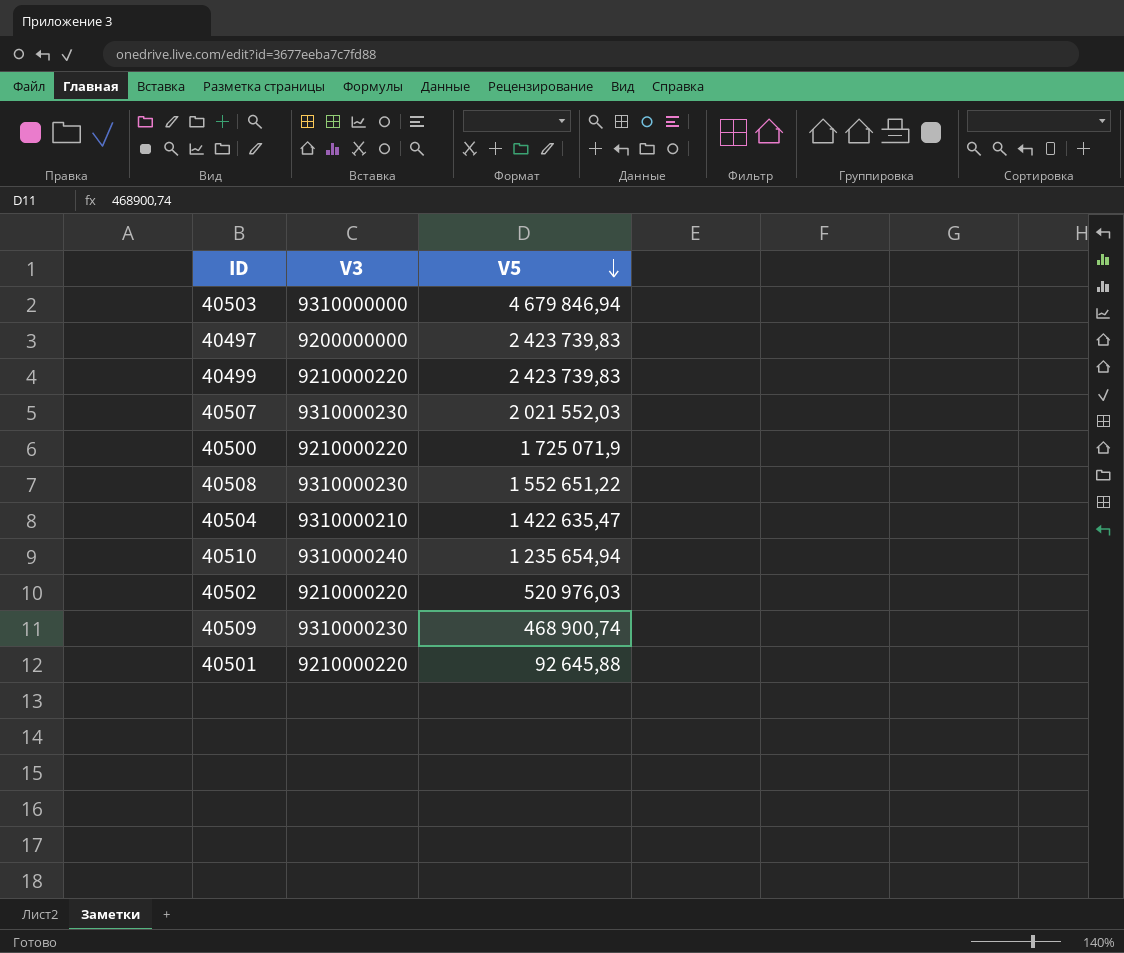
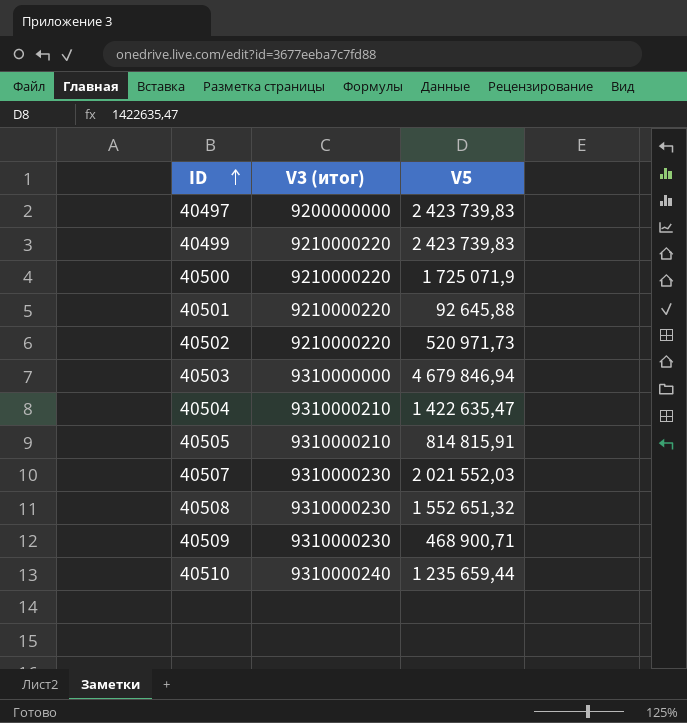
row order: V5 descending -> ID ascending
column name: V3 -> V3 (итог)
40502 | V5: 520 976,03 -> 520 971,73
row 40505: none -> 9310000210 | 814 815,91
40508 | V5: 1 552 651,22 -> 1 552 651,32
40509 | V5: 468 900,74 -> 468 900,71
40510 | V5: 1 235 654,94 -> 1 235 659,44

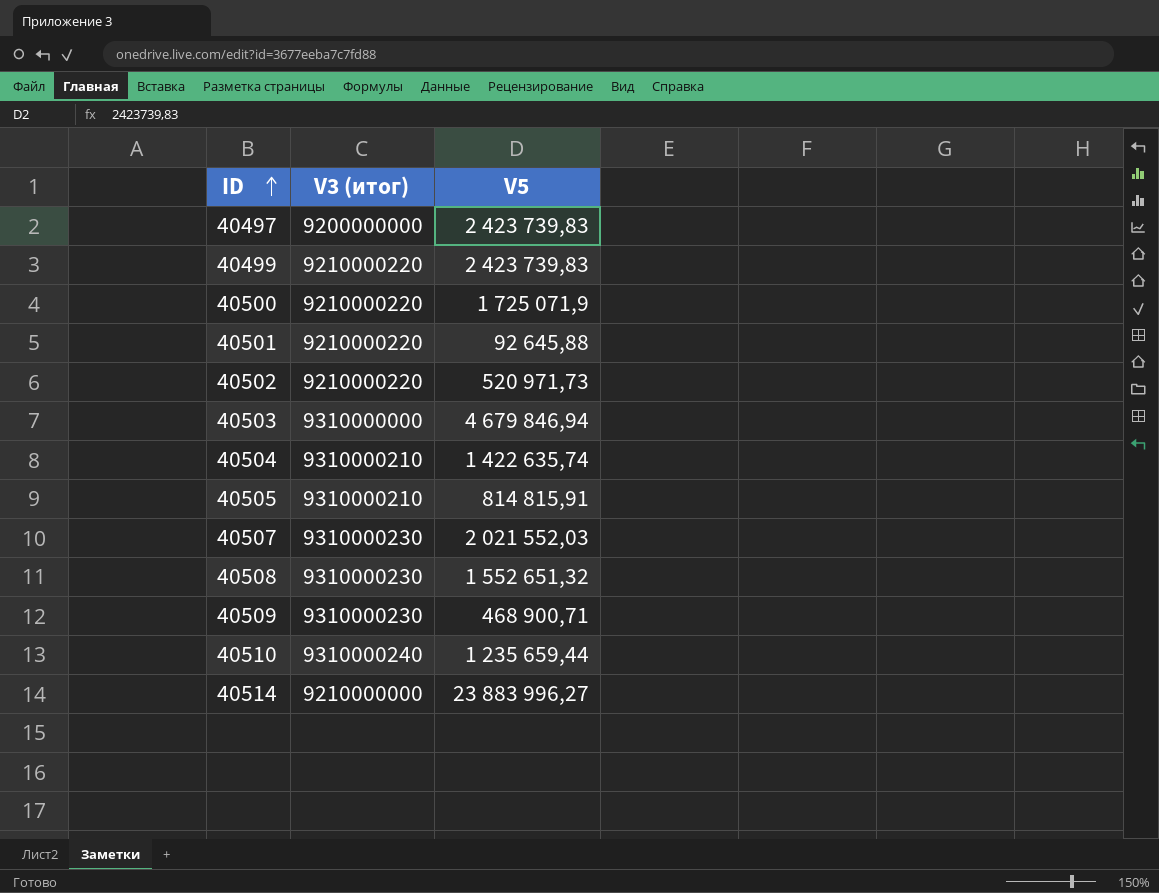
40504 | V5: 1 422 635,47 -> 1 422 635,74
row 40514: none -> 9210000000 | 23 883 996,27

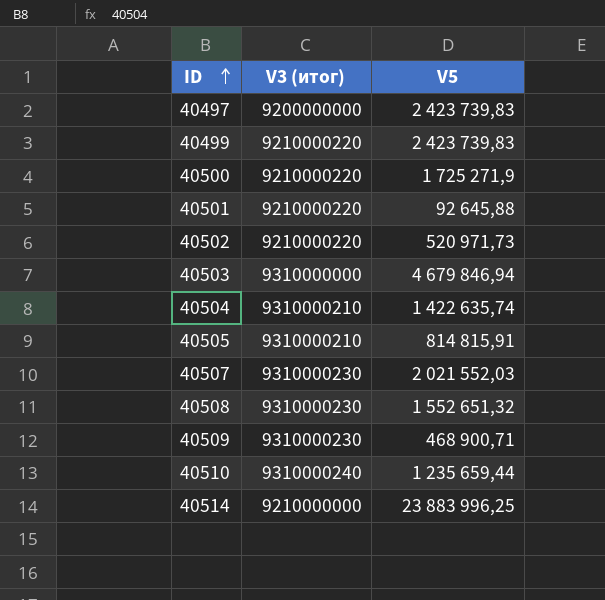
40500 | V5: 1 725 071,9 -> 1 725 271,9
40514 | V5: 23 883 996,27 -> 23 883 996,25

